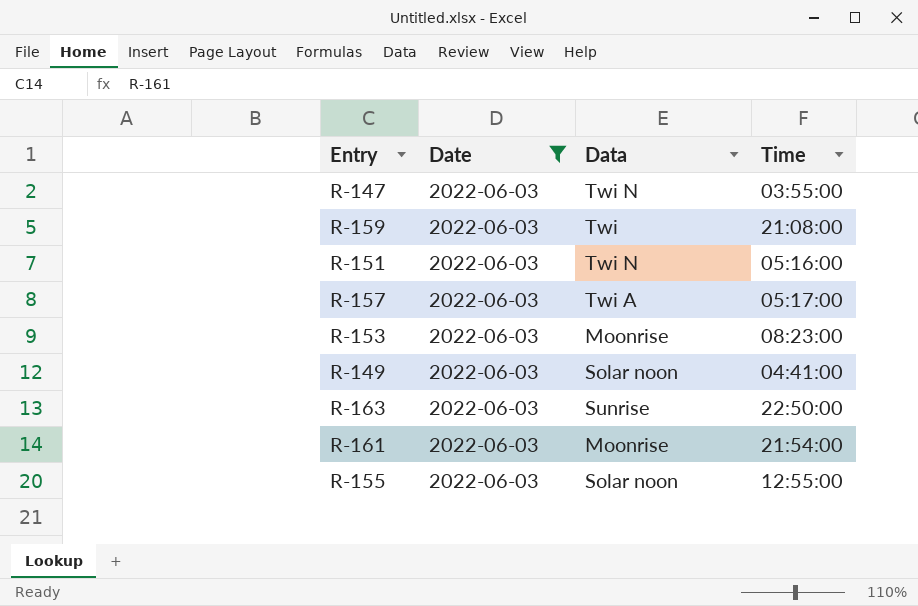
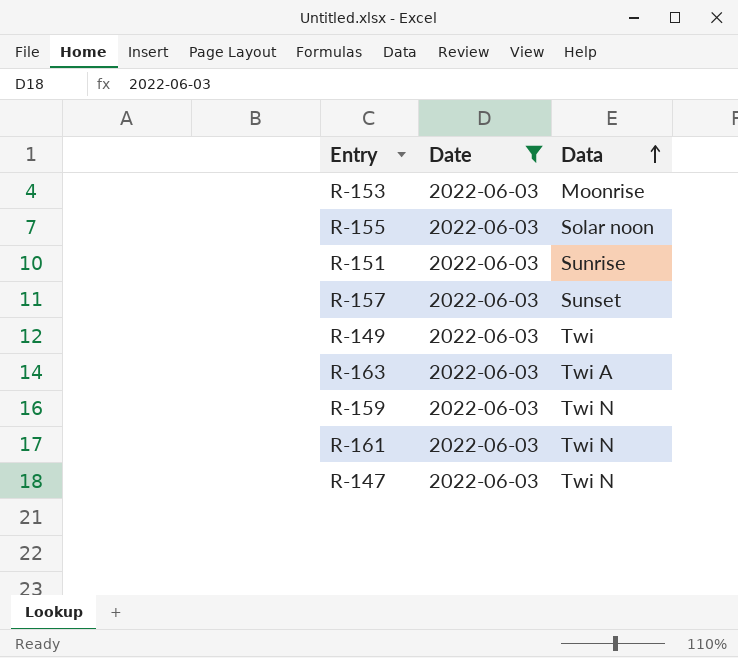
row order: none -> Data ascending
column Time | position: 4 -> none
R-151 | Data: Twi N -> Sunrise
R-157 | Data: Twi A -> Sunset
R-149 | Data: Solar noon -> Twi
R-163 | Data: Sunrise -> Twi A
R-159 | Data: Twi -> Twi N
R-161 | Data: Moonrise -> Twi N

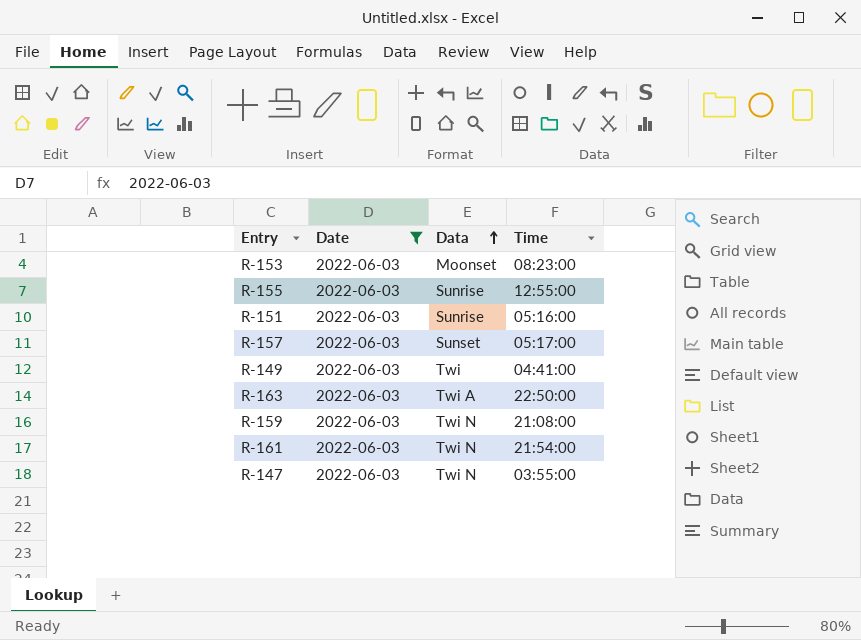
column Time | position: none -> 4
R-153 | Data: Moonrise -> Moonset
R-155 | Data: Solar noon -> Sunrise

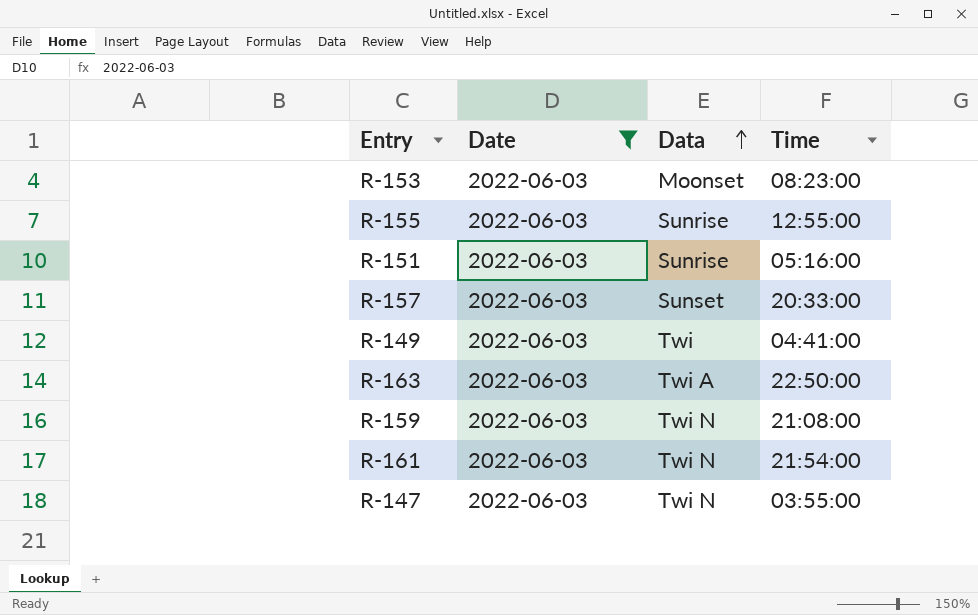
R-157 | Time: 05:17:00 -> 20:33:00

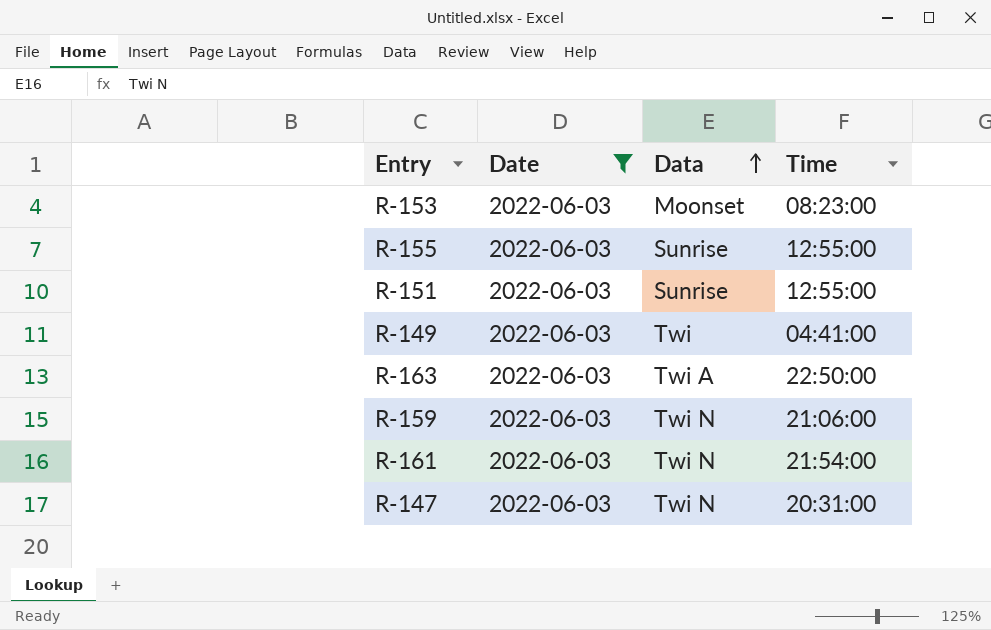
row R-157: 2022-06-03 | Sunset | 20:33:00 -> none
R-151 | Time: 05:16:00 -> 12:55:00
R-159 | Time: 21:08:00 -> 21:06:00
R-147 | Time: 03:55:00 -> 20:31:00

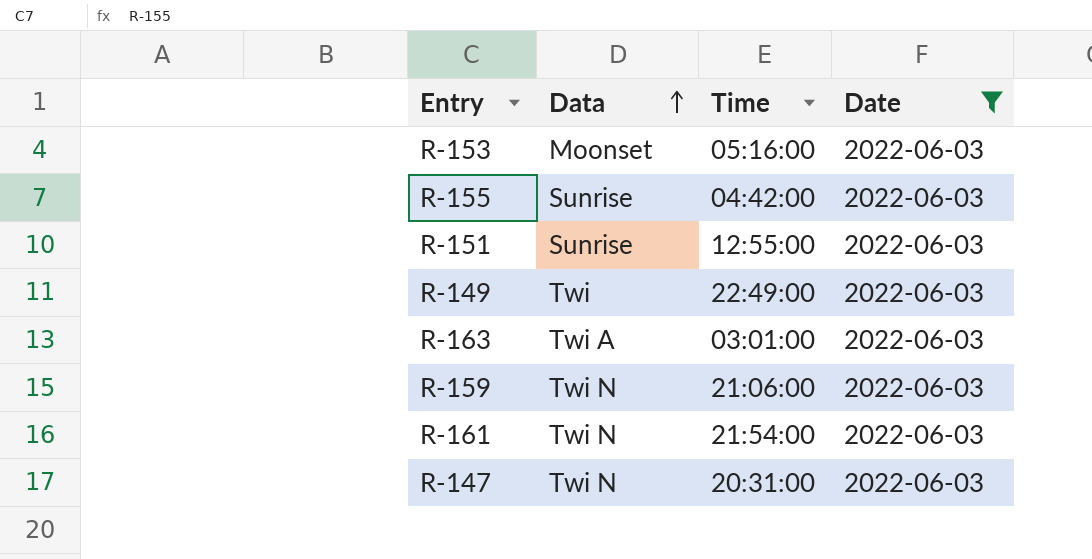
column Date | position: 2 -> 4
R-153 | Time: 08:23:00 -> 05:16:00
R-155 | Time: 12:55:00 -> 04:42:00
R-149 | Time: 04:41:00 -> 22:49:00
R-163 | Time: 22:50:00 -> 03:01:00

